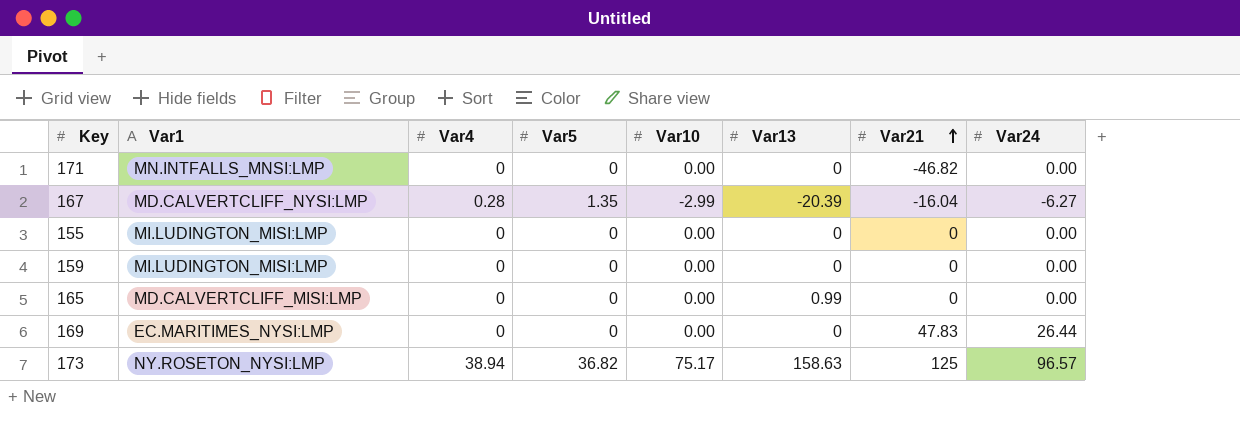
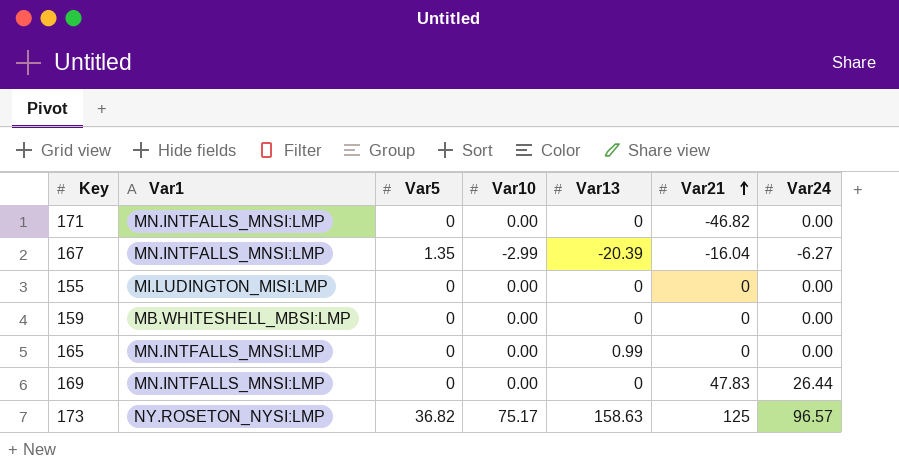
column Var4 | position: 3 -> none
167 | Var1: MD.CALVERTCLIFF_NYSI:LMP -> MN.INTFALLS_MNSI:LMP
159 | Var1: MI.LUDINGTON_MISI:LMP -> MB.WHITESHELL_MBSI:LMP
165 | Var1: MD.CALVERTCLIFF_MISI:LMP -> MN.INTFALLS_MNSI:LMP
169 | Var1: EC.MARITIMES_NYSI:LMP -> MN.INTFALLS_MNSI:LMP

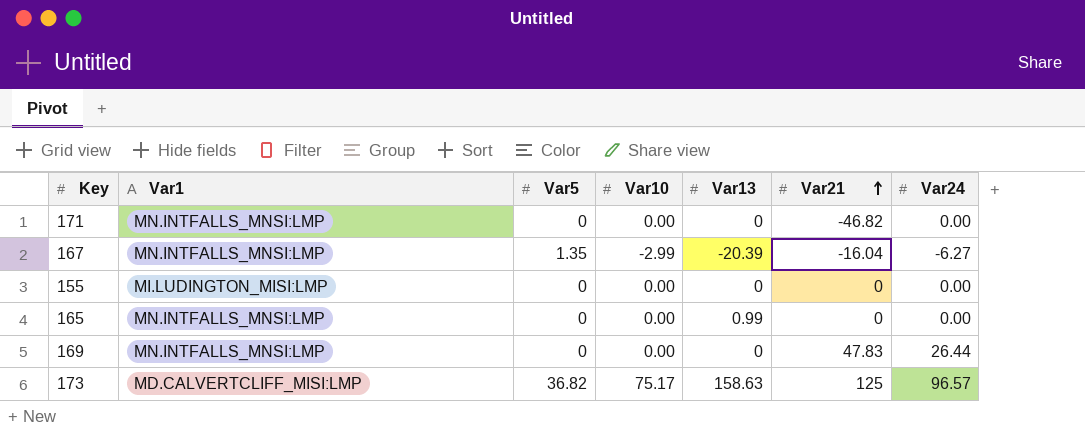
row 159: MB.WHITESHELL_MBSI:LMP | 0 | 0.00 | 0 | 0 | 0.00 -> none
173 | Var1: NY.ROSETON_NYSI:LMP -> MD.CALVERTCLIFF_MISI:LMP

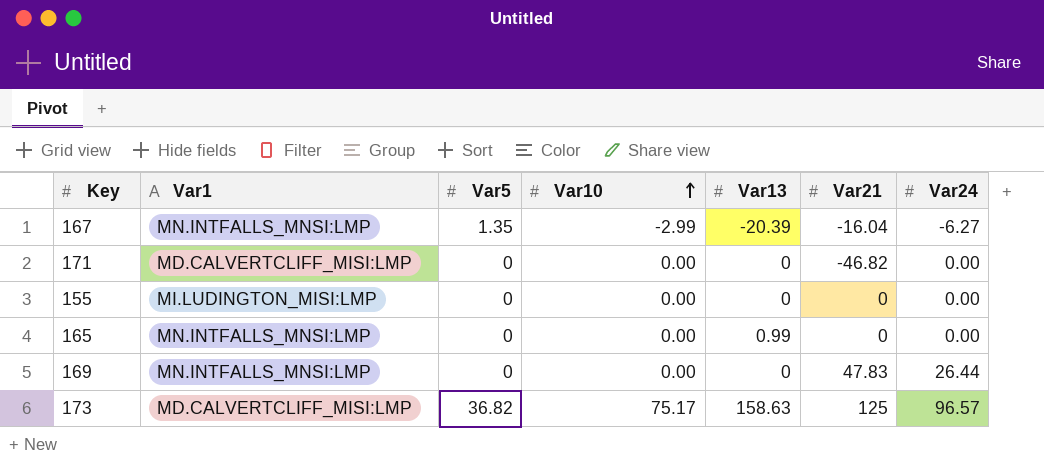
row order: Var21 ascending -> Var10 ascending
171 | Var1: MN.INTFALLS_MNSI:LMP -> MD.CALVERTCLIFF_MISI:LMP

